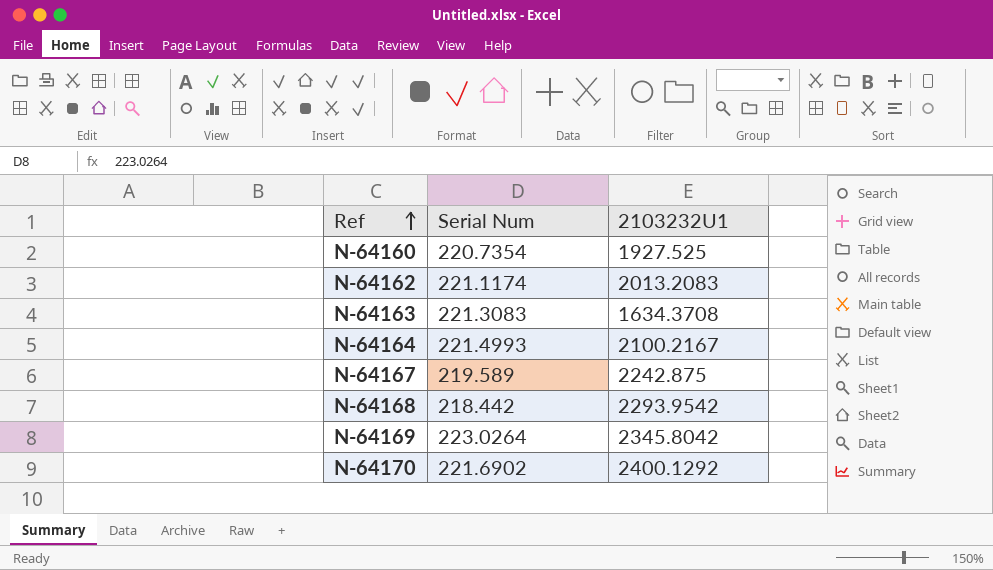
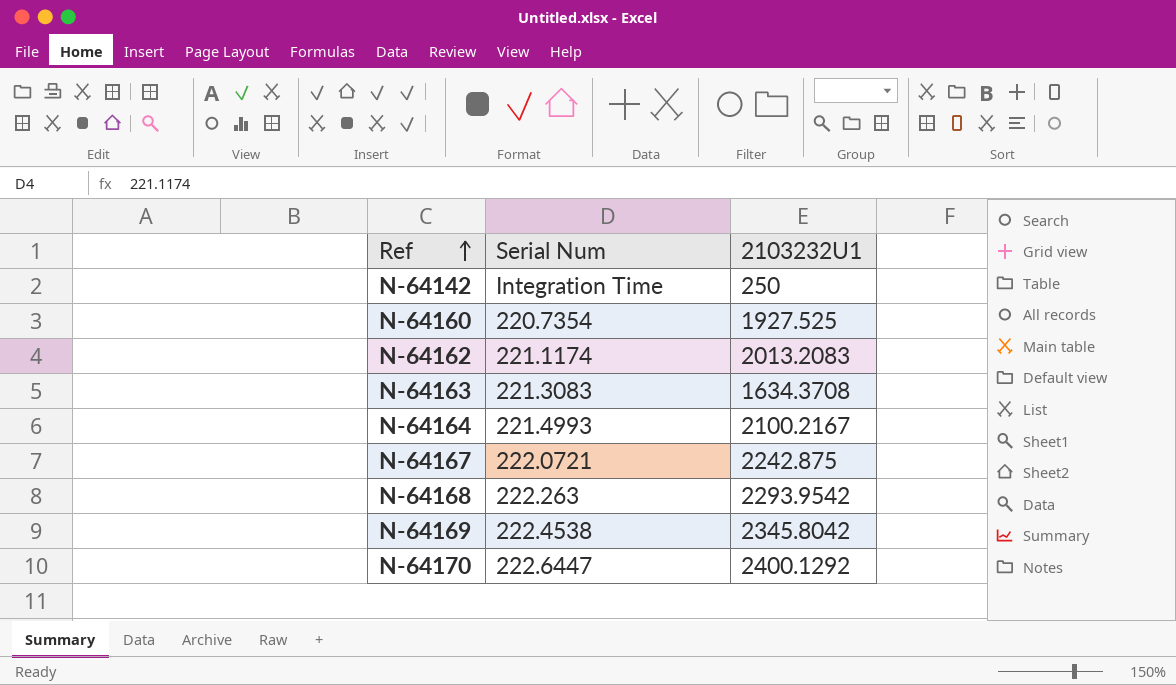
row N-64142: none -> Integration Time | 250
N-64167 | Serial Num: 219.589 -> 222.0721
N-64168 | Serial Num: 218.442 -> 222.263
N-64169 | Serial Num: 223.0264 -> 222.4538
N-64170 | Serial Num: 221.6902 -> 222.6447

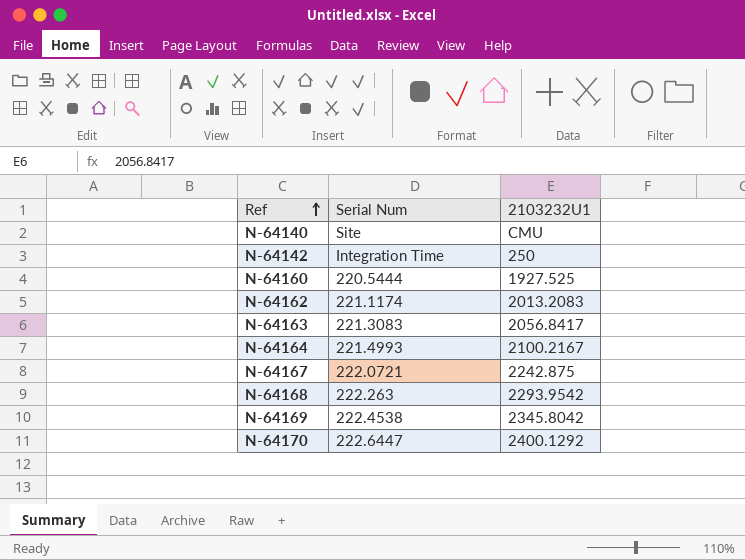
row N-64140: none -> Site | CMU
N-64160 | Serial Num: 220.7354 -> 220.5444
N-64163 | 2103232U1: 1634.3708 -> 2056.8417

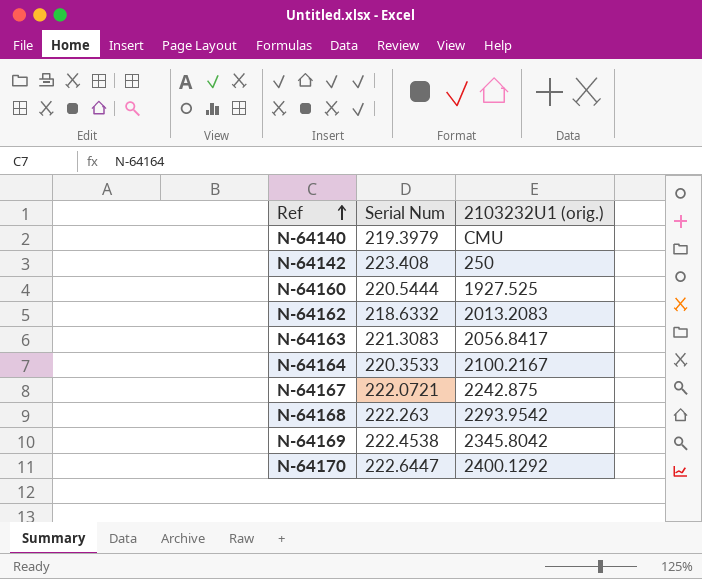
column name: 2103232U1 -> 2103232U1 (orig.)
N-64140 | Serial Num: Site -> 219.3979
N-64142 | Serial Num: Integration Time -> 223.408
N-64162 | Serial Num: 221.1174 -> 218.6332
N-64164 | Serial Num: 221.4993 -> 220.3533

